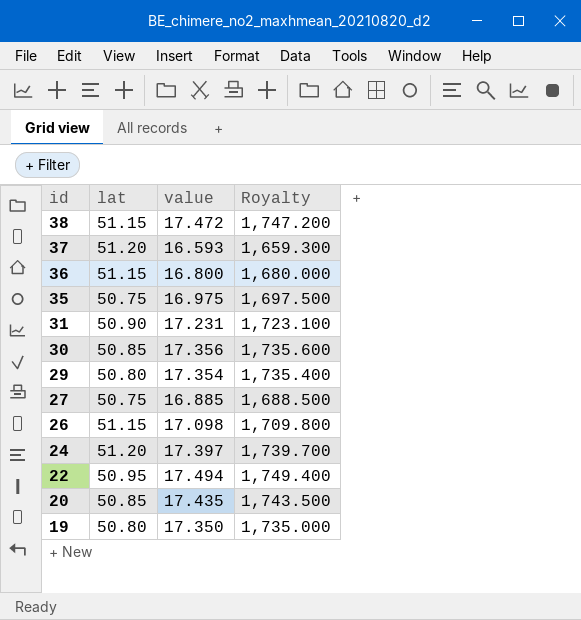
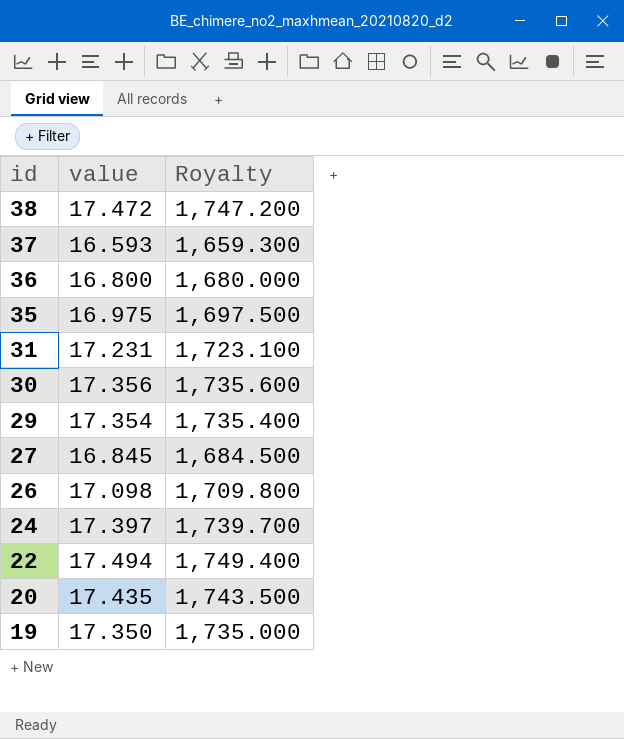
column lat | position: 2 -> none
27 | value: 16.885 -> 16.845
27 | Royalty: 1,688.500 -> 1,684.500

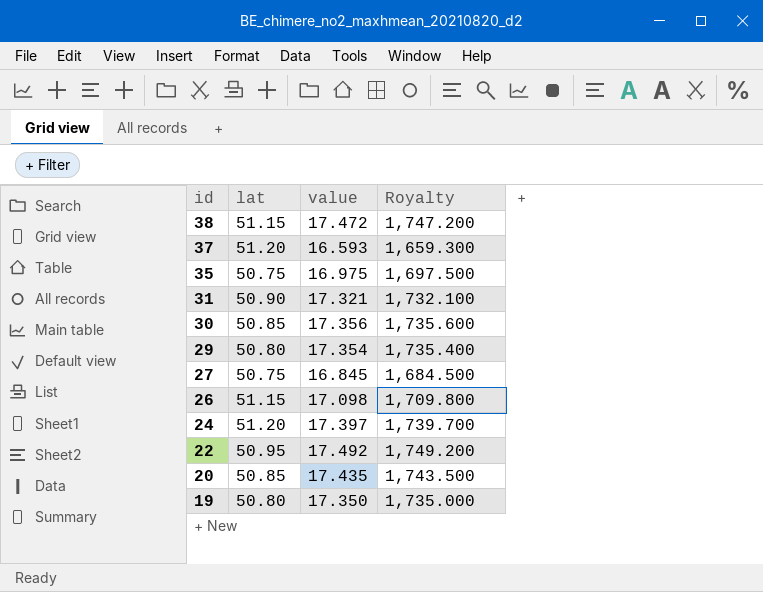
column lat | position: none -> 2
row 36: 16.800 | 1,680.000 -> none
31 | value: 17.231 -> 17.321
31 | Royalty: 1,723.100 -> 1,732.100
22 | value: 17.494 -> 17.492
22 | Royalty: 1,749.400 -> 1,749.200

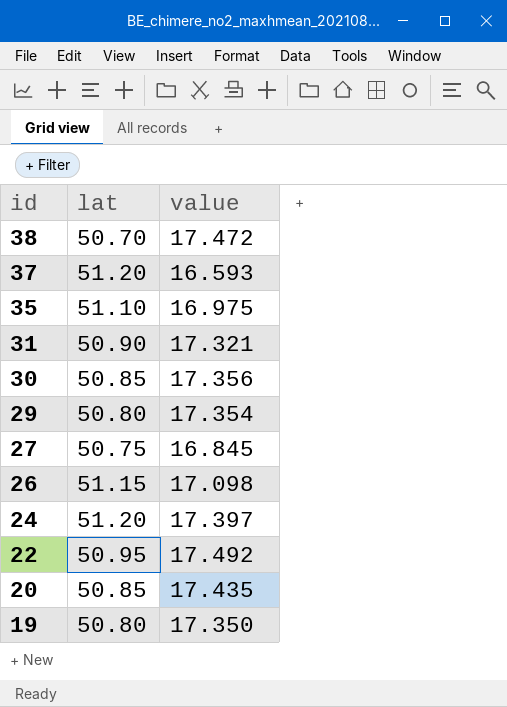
column Royalty | formula: [value] * 100 -> none
38 | lat: 51.15 -> 50.70
35 | lat: 50.75 -> 51.10

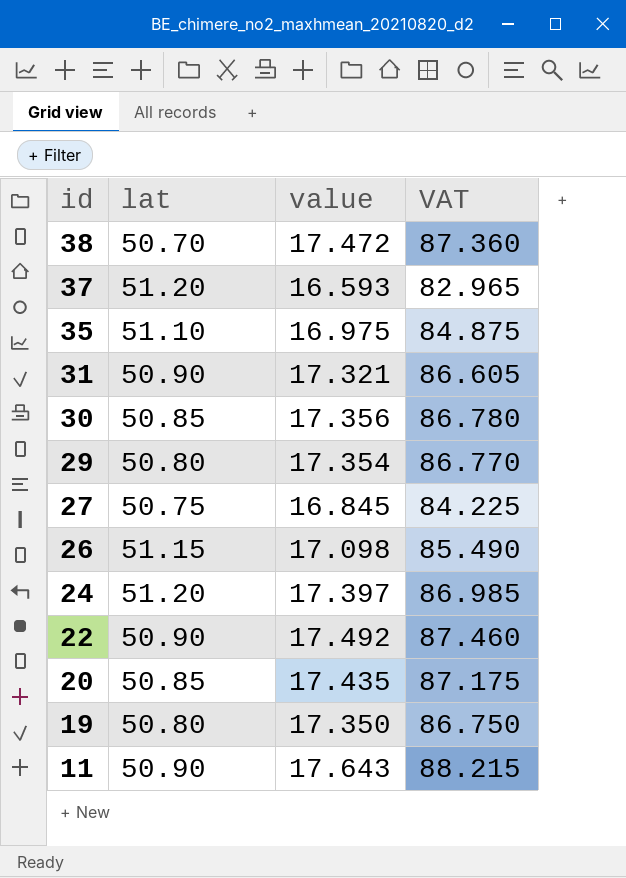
column VAT | formula: none -> [value] * 5
22 | lat: 50.95 -> 50.90
row 11: none -> 50.90 | 17.643 | 88.215

